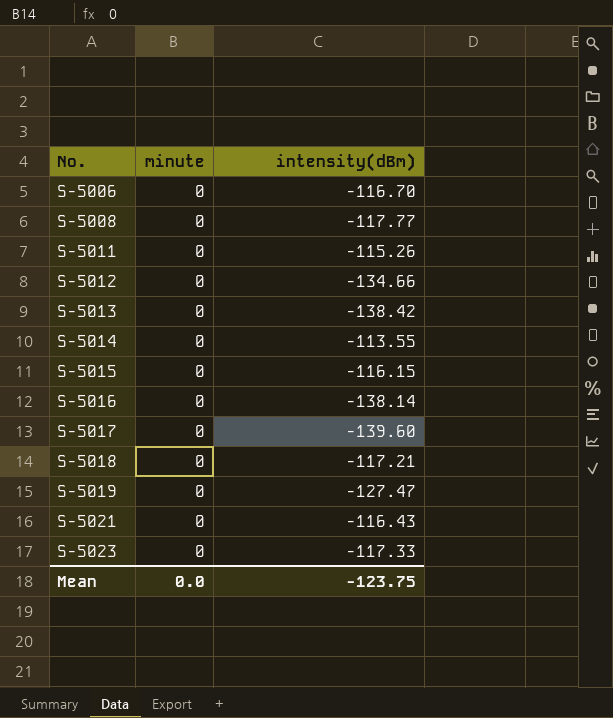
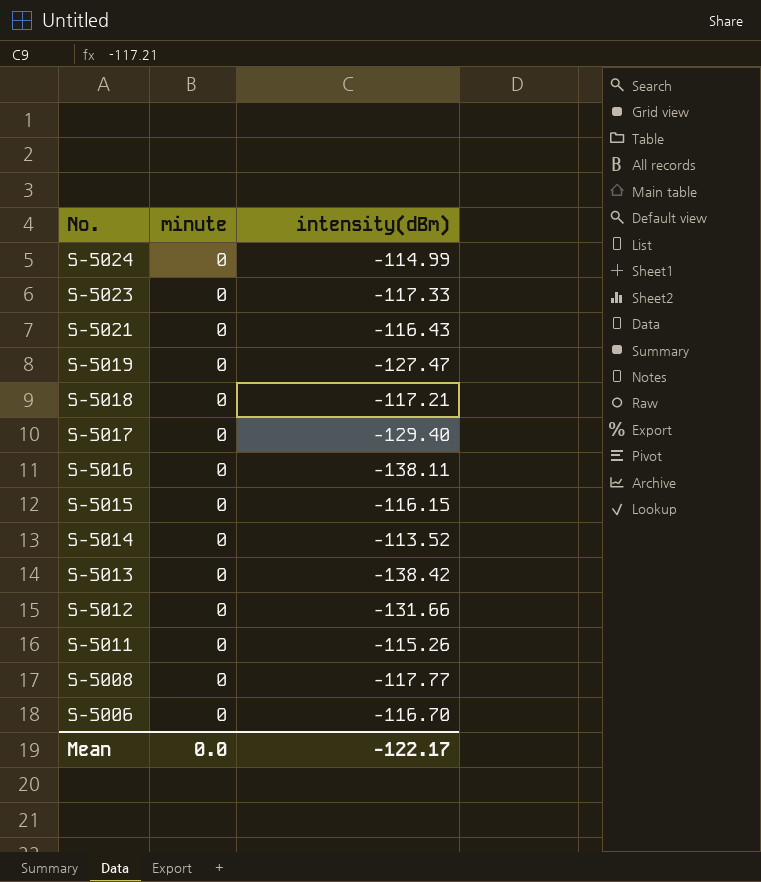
row order: No. ascending -> No. descending
row S-5024: none -> 0 | -114.99
S-5017 | intensity(dBm): -139.60 -> -129.40
S-5016 | intensity(dBm): -138.14 -> -138.11
S-5014 | intensity(dBm): -113.55 -> -113.52
S-5012 | intensity(dBm): -134.66 -> -131.66
Mean | intensity(dBm): -123.75 -> -122.17

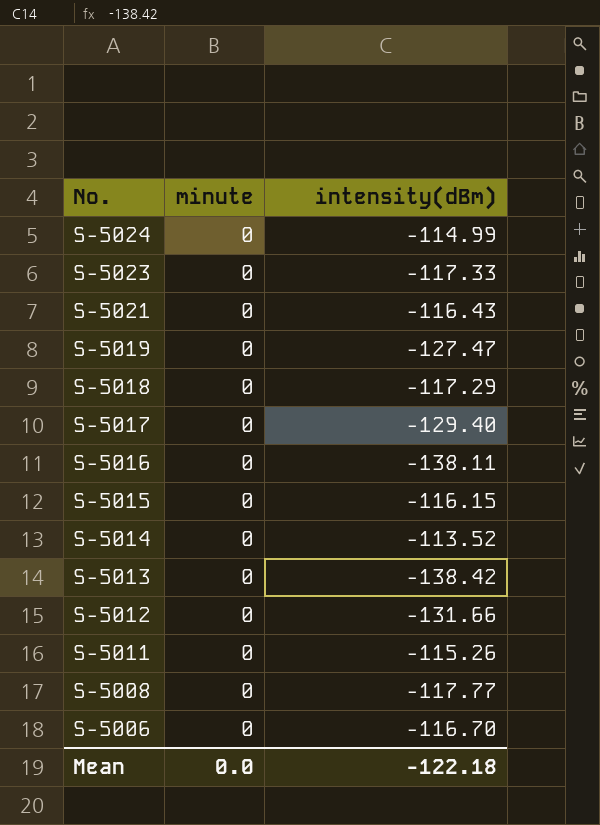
S-5018 | intensity(dBm): -117.21 -> -117.29
Mean | intensity(dBm): -122.17 -> -122.18

